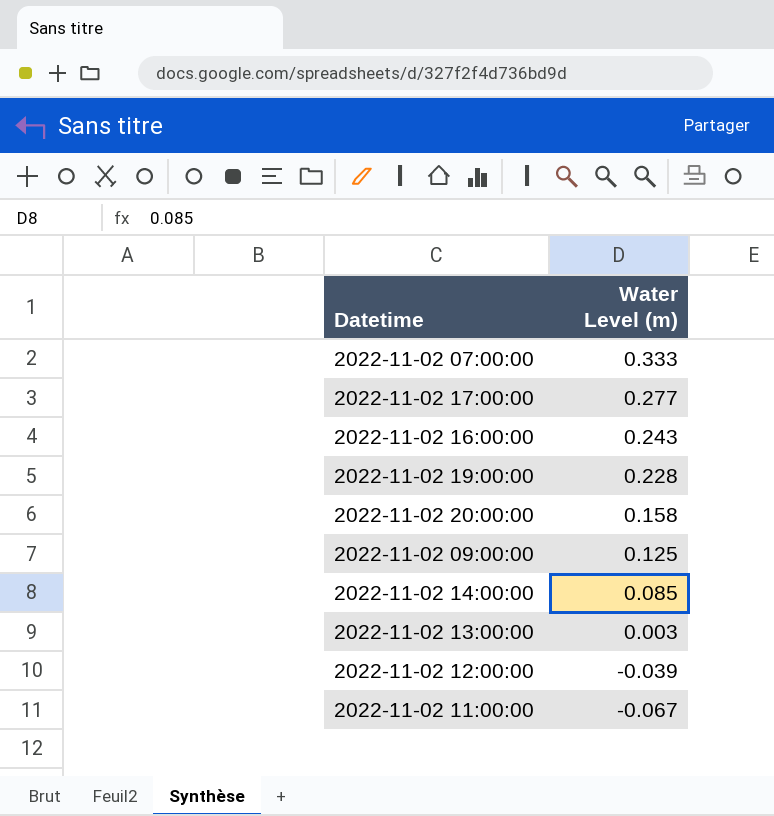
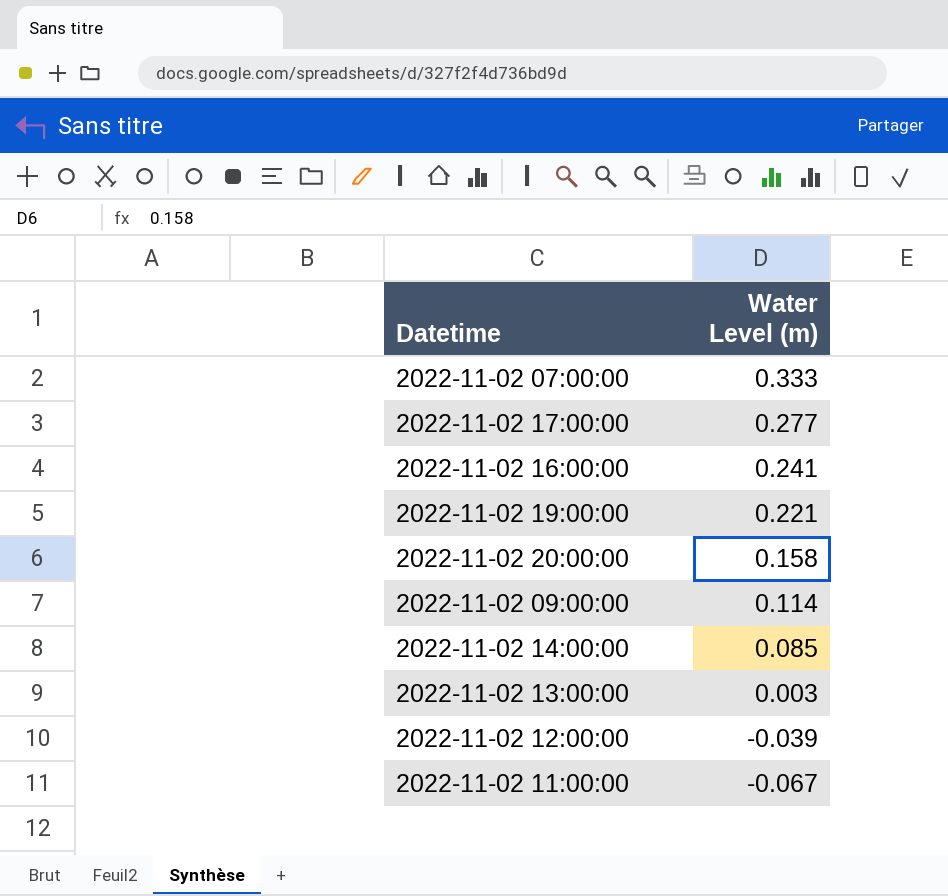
2022-11-02 16:00:00 | Water Level (m): 0.243 -> 0.241
2022-11-02 19:00:00 | Water Level (m): 0.228 -> 0.221
2022-11-02 09:00:00 | Water Level (m): 0.125 -> 0.114

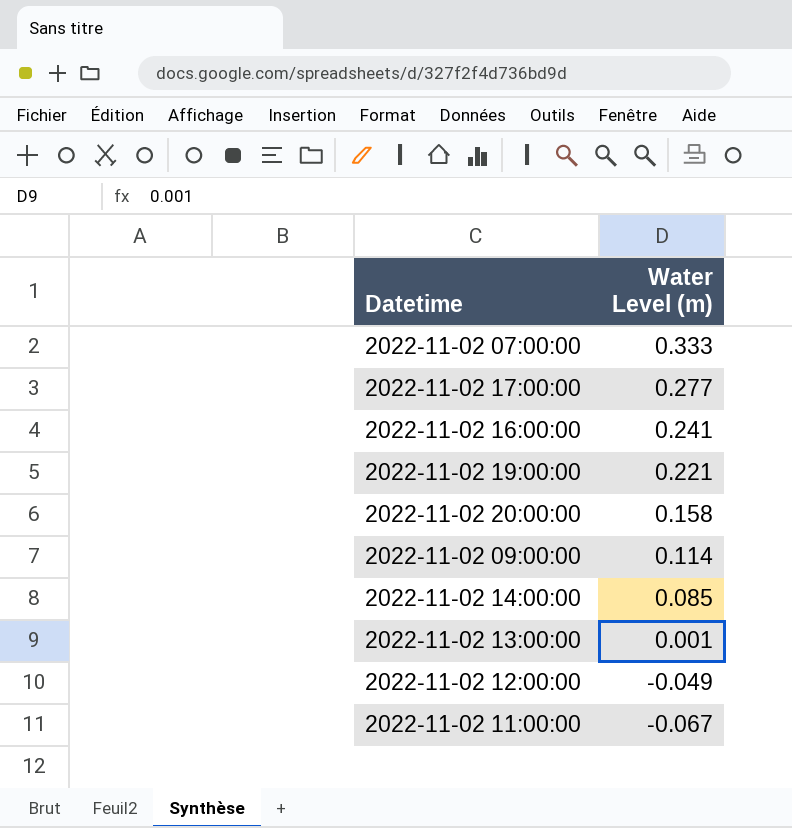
2022-11-02 13:00:00 | Water Level (m): 0.003 -> 0.001
2022-11-02 12:00:00 | Water Level (m): -0.039 -> -0.049

